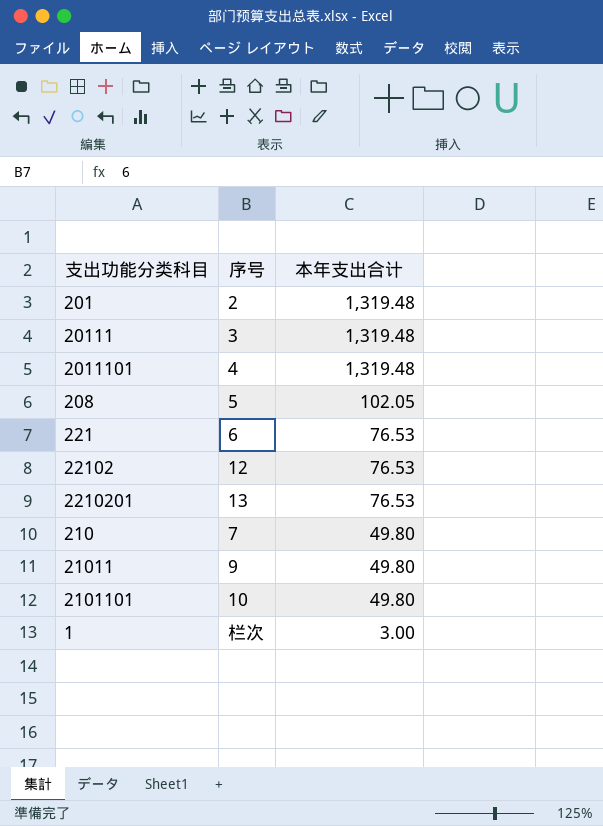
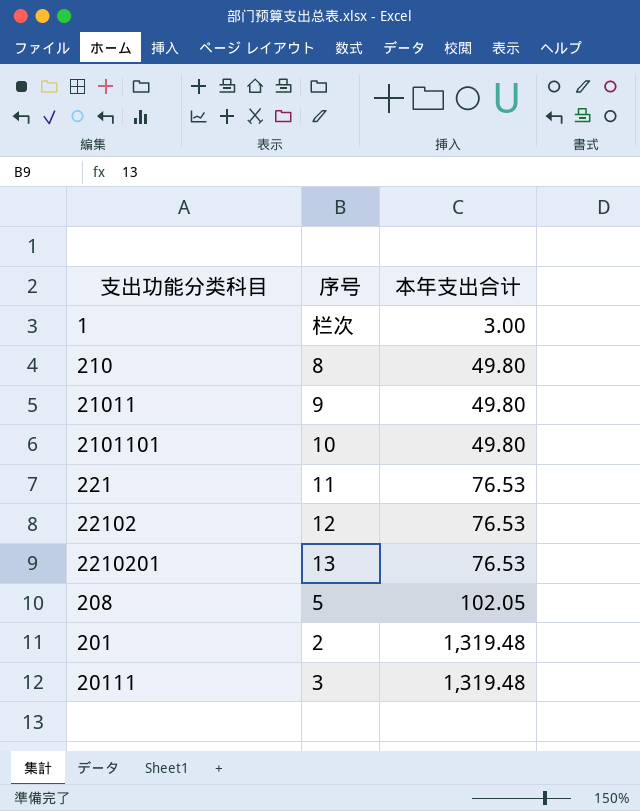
row order: 本年支出合计 descending -> 本年支出合计 ascending
row 2011101: 4 | 1,319.48 -> none
210 | 序号: 7 -> 8
221 | 序号: 6 -> 11

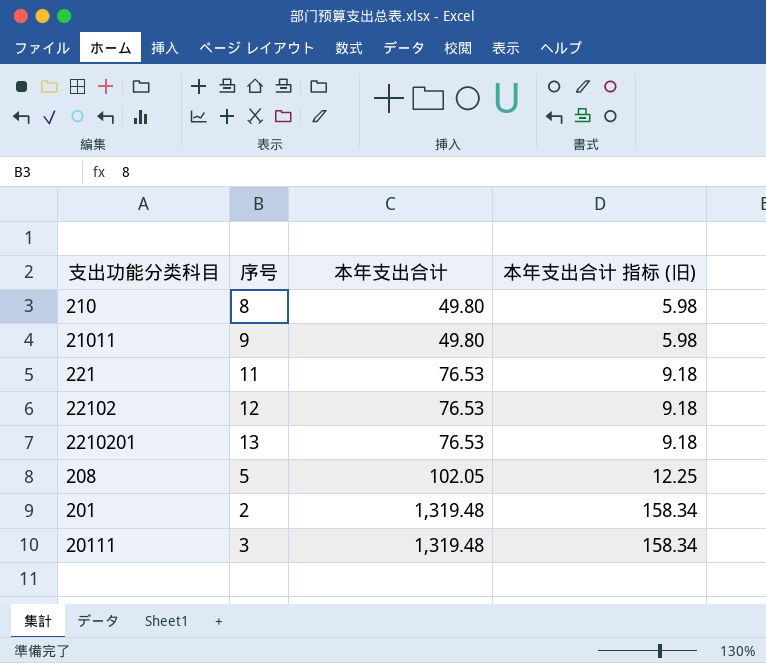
column 本年支出合计 指标 (旧) | formula: none -> [本年支出合计] * 0.12
row 1: 栏次 | 3.00 -> none
row 2101101: 10 | 49.80 -> none

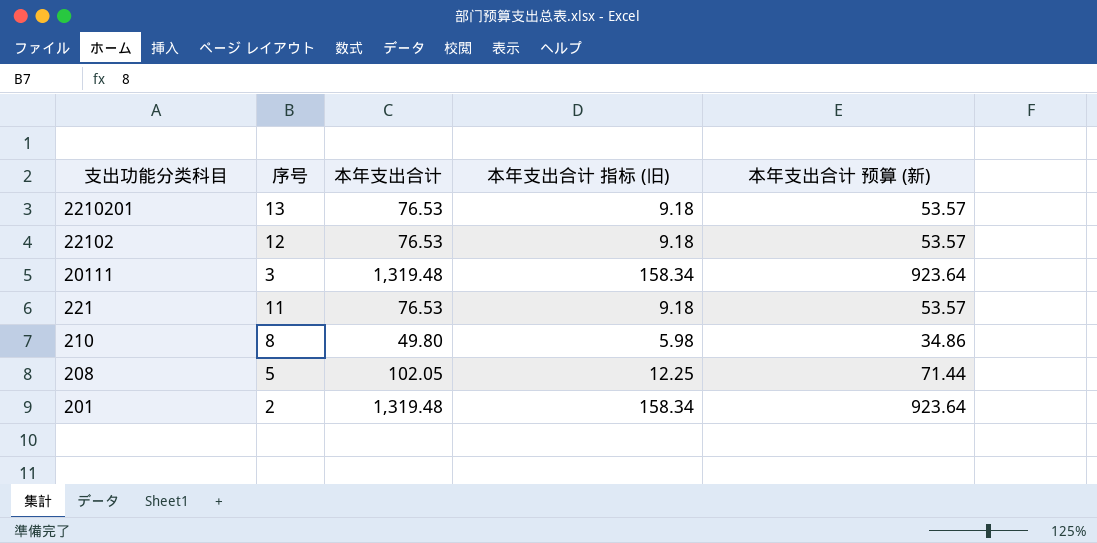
row order: 本年支出合计 ascending -> 支出功能分类科目 descending
column 本年支出合计 预算 (新) | formula: none -> [本年支出合计] * 0.7
row 21011: 9 | 49.80 | 5.98 -> none

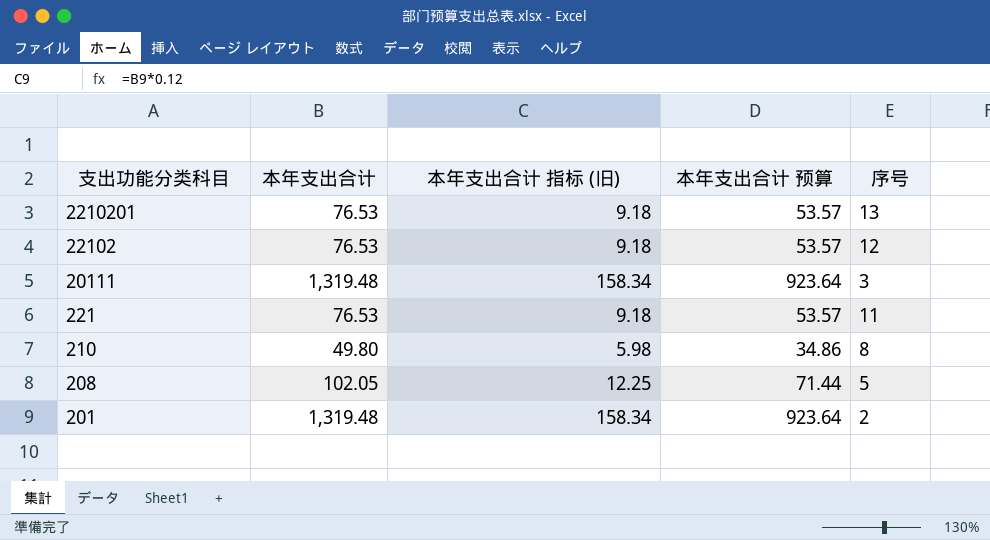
column name: 本年支出合计 预算 (新) -> 本年支出合计 预算
column 序号 | position: 2 -> 5

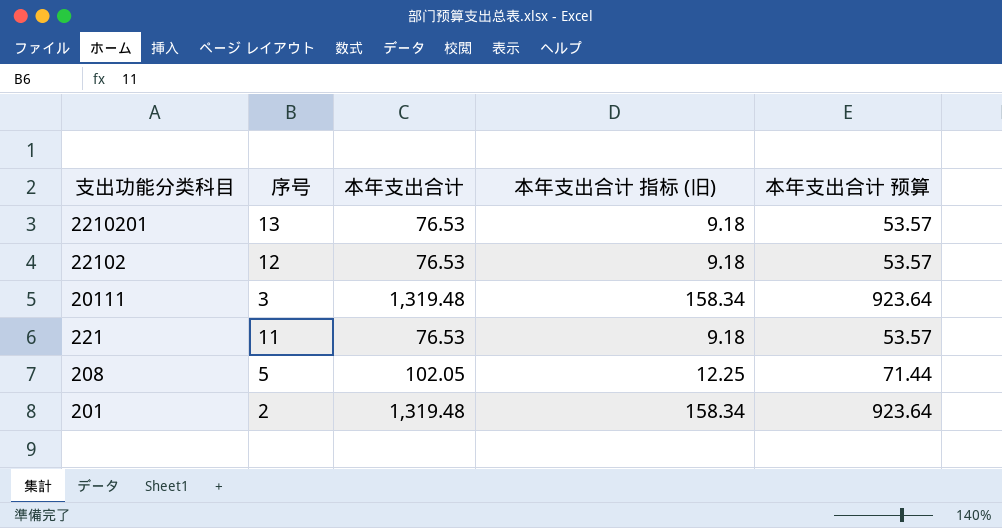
column 序号 | position: 5 -> 2
row 210: 49.80 | 5.98 | 34.86 | 8 -> none

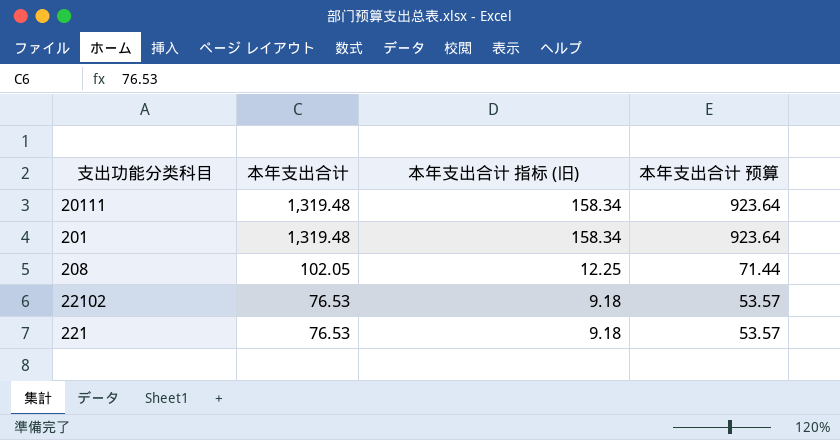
row order: 支出功能分类科目 descending -> 本年支出合计 descending
column 序号 | position: 2 -> none
row 2210201: 13 | 76.53 | 9.18 | 53.57 -> none

